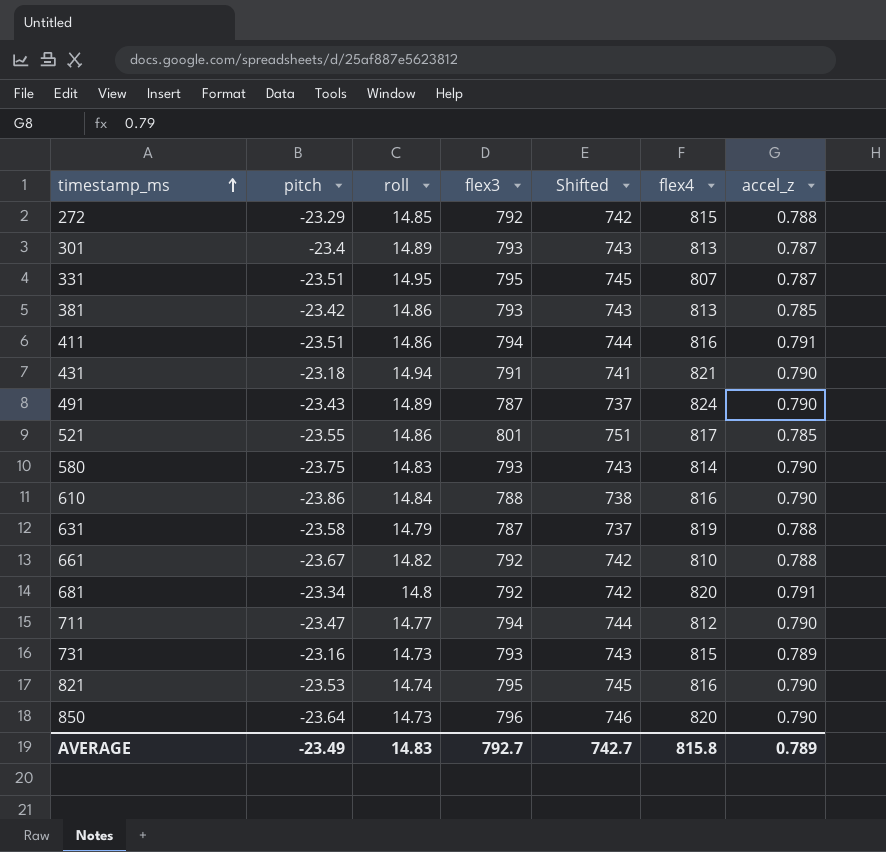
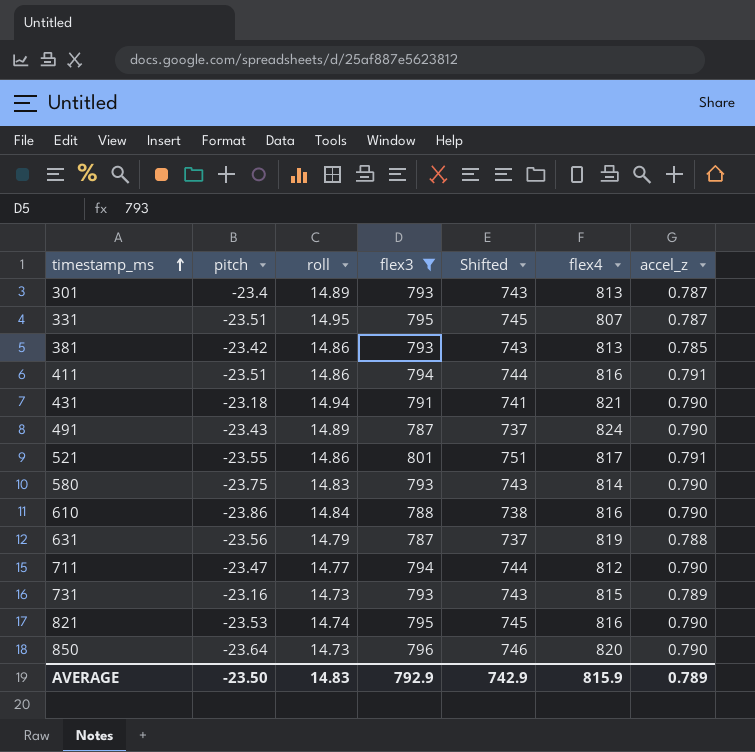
filter: none -> flex3 != 792
521 | accel_z: 0.785 -> 0.791
631 | pitch: -23.58 -> -23.56
AVERAGE | pitch: -23.49 -> -23.50
AVERAGE | flex3: 792.7 -> 792.9
AVERAGE | Shifted: 742.7 -> 742.9
AVERAGE | flex4: 815.8 -> 815.9

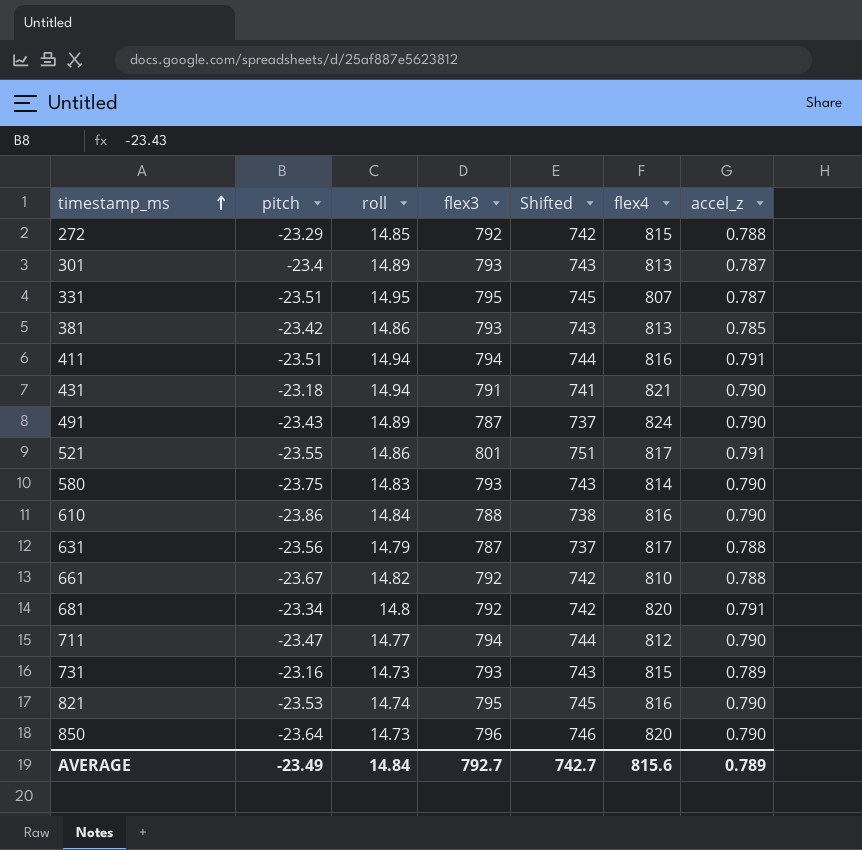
filter: flex3 != 792 -> none
411 | roll: 14.86 -> 14.94
631 | flex4: 819 -> 817
AVERAGE | pitch: -23.50 -> -23.49
AVERAGE | roll: 14.83 -> 14.84
AVERAGE | flex3: 792.9 -> 792.7
AVERAGE | Shifted: 742.9 -> 742.7
AVERAGE | flex4: 815.9 -> 815.6

